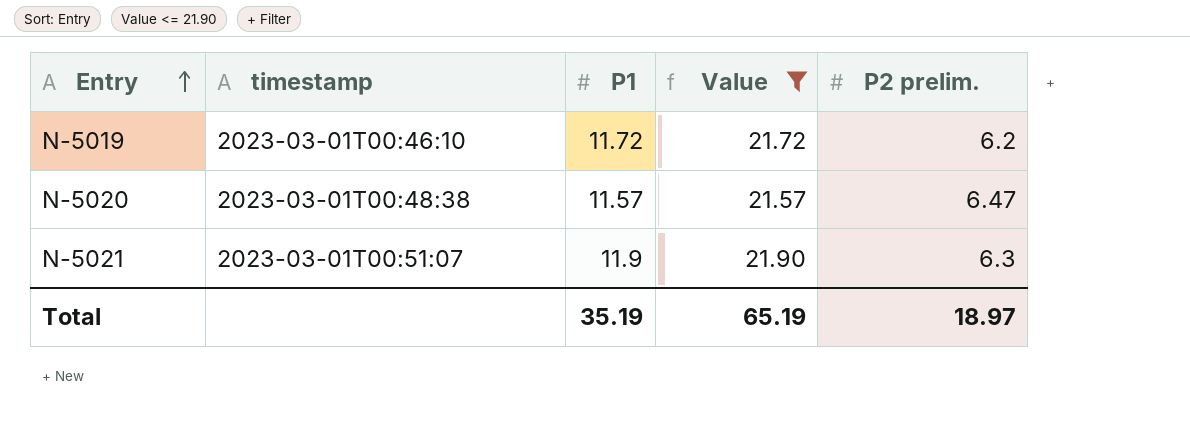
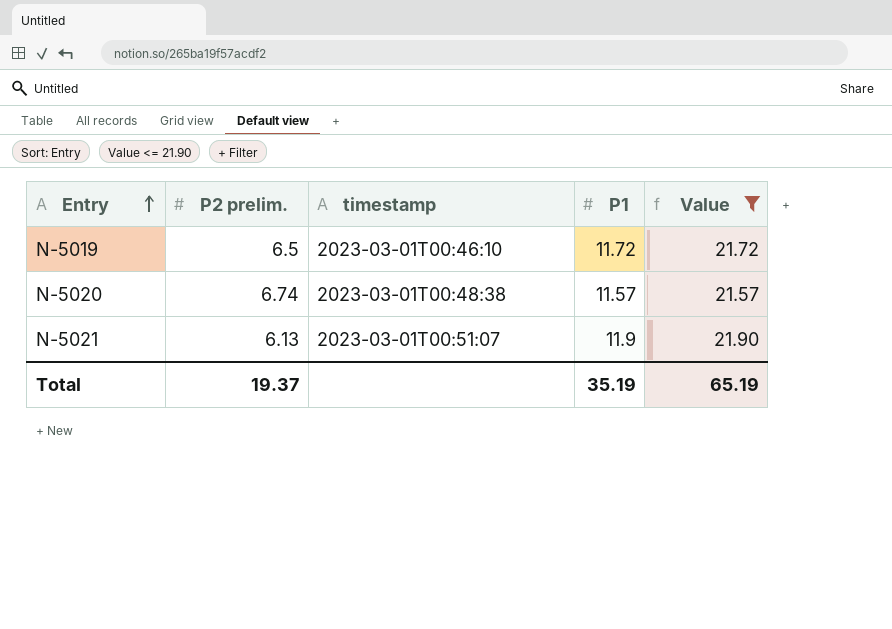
column P2 prelim. | position: 5 -> 2
N-5019 | P2 prelim.: 6.2 -> 6.5
N-5020 | P2 prelim.: 6.47 -> 6.74
N-5021 | P2 prelim.: 6.3 -> 6.13
Total | P2 prelim.: 18.97 -> 19.37

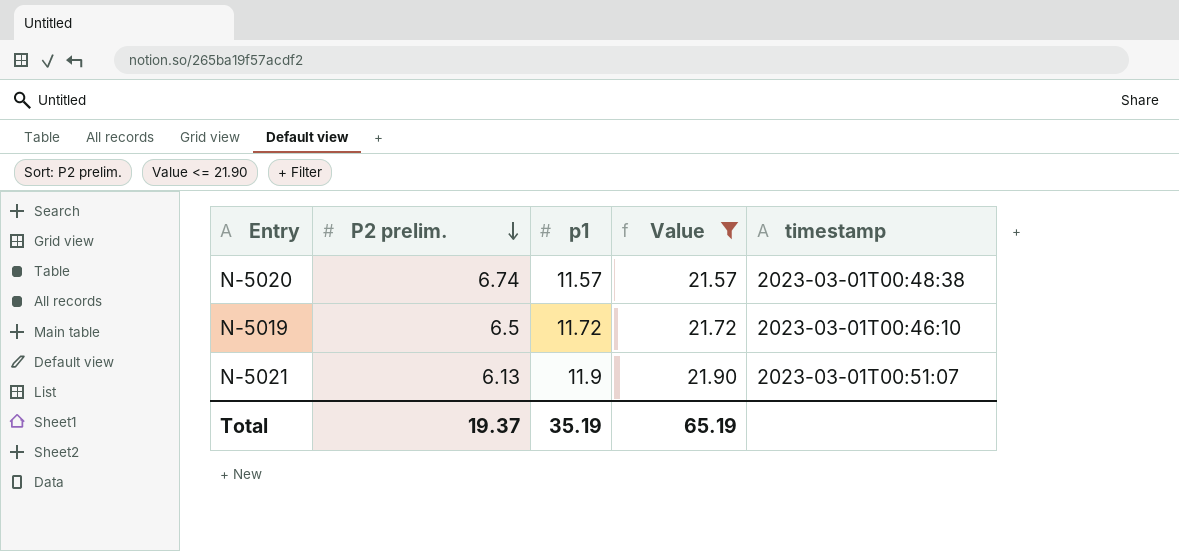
row order: Entry ascending -> P2 prelim. descending
column name: P1 -> p1
column timestamp | position: 3 -> 5

